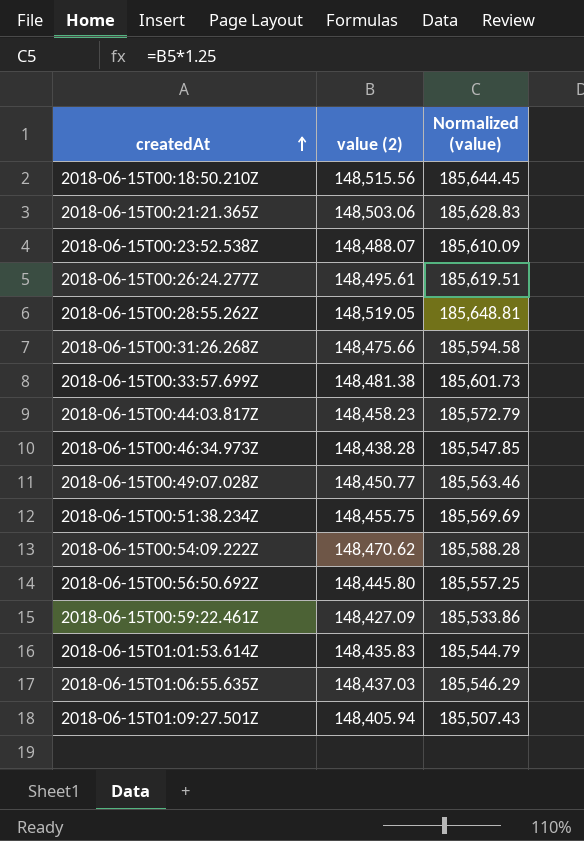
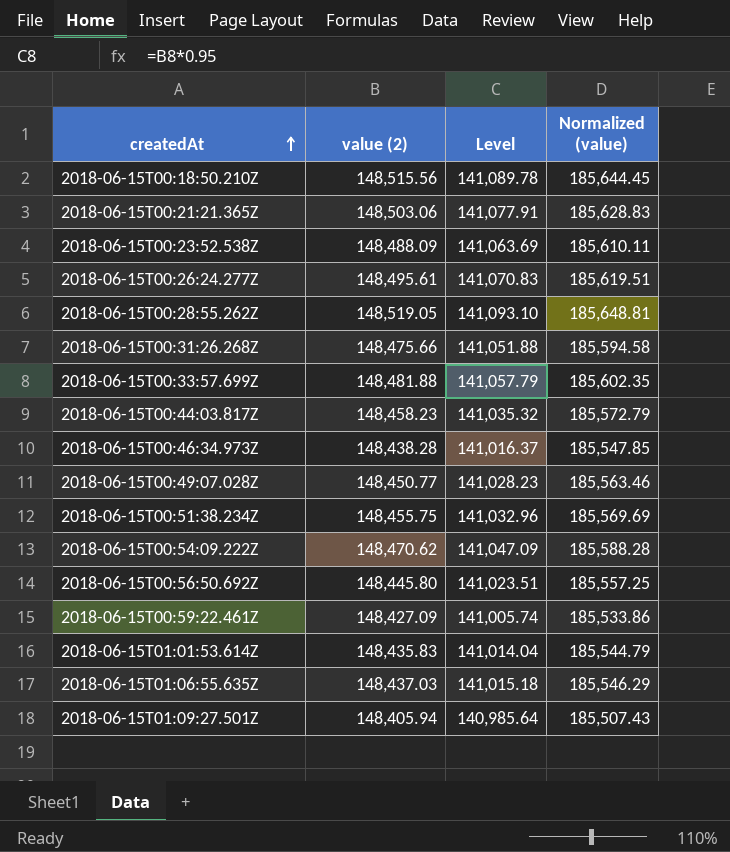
column Level | formula: none -> [value (2)] * 0.95
2018-06-15T00:23:52.538Z | value (2): 148,488.07 -> 148,488.09
2018-06-15T00:23:52.538Z | Normalized (value): 185,610.09 -> 185,610.11
2018-06-15T00:33:57.699Z | value (2): 148,481.38 -> 148,481.88
2018-06-15T00:33:57.699Z | Normalized (value): 185,601.73 -> 185,602.35

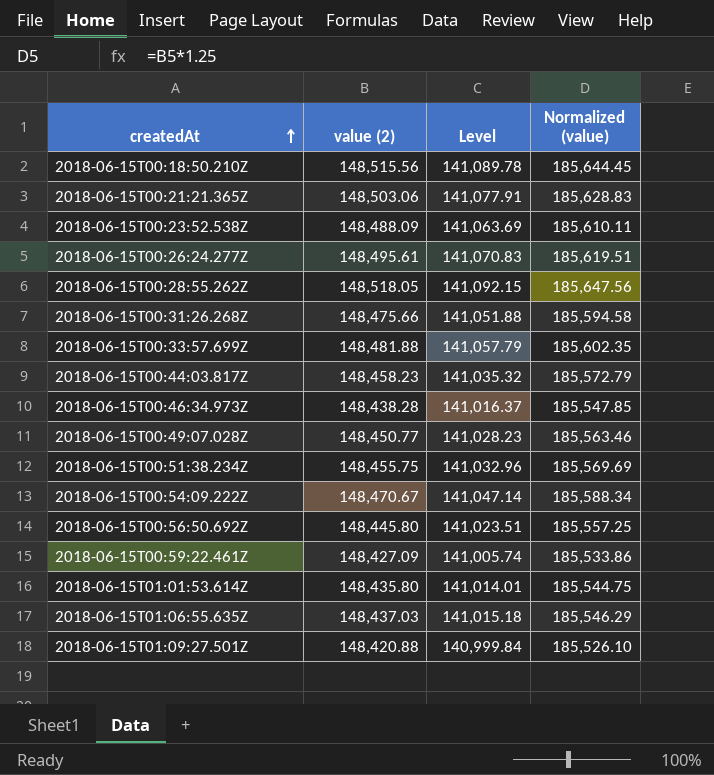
2018-06-15T00:28:55.262Z | value (2): 148,519.05 -> 148,518.05
2018-06-15T00:28:55.262Z | Level: 141,093.10 -> 141,092.15
2018-06-15T00:28:55.262Z | Normalized (value): 185,648.81 -> 185,647.56
2018-06-15T00:54:09.222Z | value (2): 148,470.62 -> 148,470.67
2018-06-15T00:54:09.222Z | Level: 141,047.09 -> 141,047.14
2018-06-15T00:54:09.222Z | Normalized (value): 185,588.28 -> 185,588.34
2018-06-15T01:01:53.614Z | value (2): 148,435.83 -> 148,435.80
2018-06-15T01:01:53.614Z | Level: 141,014.04 -> 141,014.01
2018-06-15T01:01:53.614Z | Normalized (value): 185,544.79 -> 185,544.75
2018-06-15T01:09:27.501Z | value (2): 148,405.94 -> 148,420.88
2018-06-15T01:09:27.501Z | Level: 140,985.64 -> 140,999.84
2018-06-15T01:09:27.501Z | Normalized (value): 185,507.43 -> 185,526.10

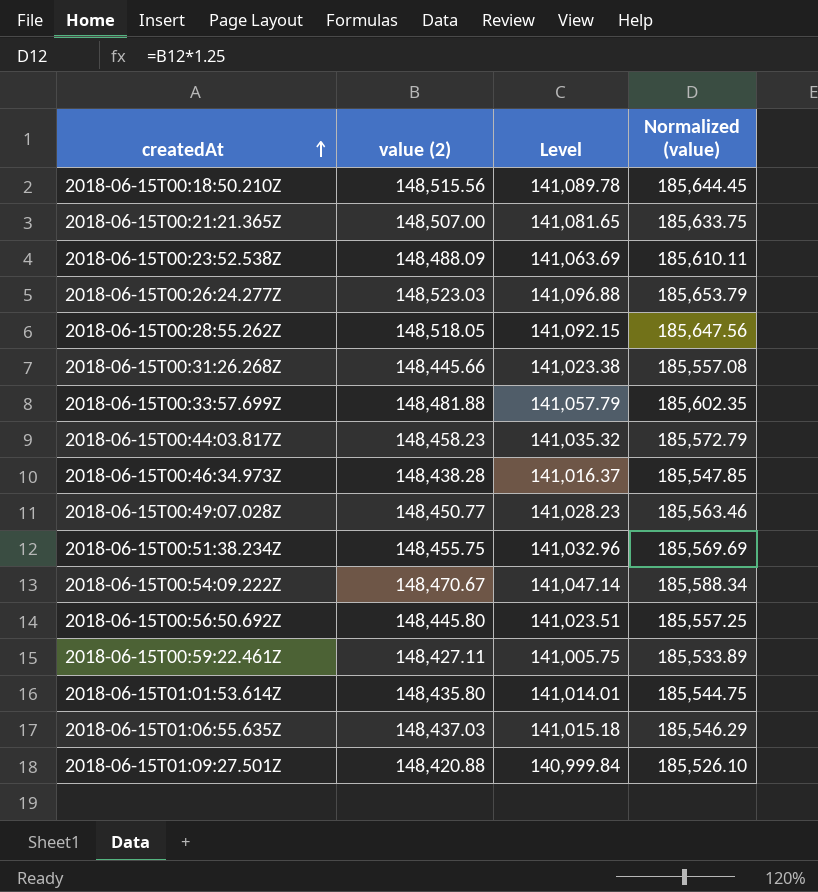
2018-06-15T00:21:21.365Z | value (2): 148,503.06 -> 148,507.00
2018-06-15T00:21:21.365Z | Level: 141,077.91 -> 141,081.65
2018-06-15T00:21:21.365Z | Normalized (value): 185,628.83 -> 185,633.75
2018-06-15T00:26:24.277Z | value (2): 148,495.61 -> 148,523.03
2018-06-15T00:26:24.277Z | Level: 141,070.83 -> 141,096.88
2018-06-15T00:26:24.277Z | Normalized (value): 185,619.51 -> 185,653.79
2018-06-15T00:31:26.268Z | value (2): 148,475.66 -> 148,445.66
2018-06-15T00:31:26.268Z | Level: 141,051.88 -> 141,023.38
2018-06-15T00:31:26.268Z | Normalized (value): 185,594.58 -> 185,557.08
2018-06-15T00:59:22.461Z | value (2): 148,427.09 -> 148,427.11
2018-06-15T00:59:22.461Z | Level: 141,005.74 -> 141,005.75
2018-06-15T00:59:22.461Z | Normalized (value): 185,533.86 -> 185,533.89

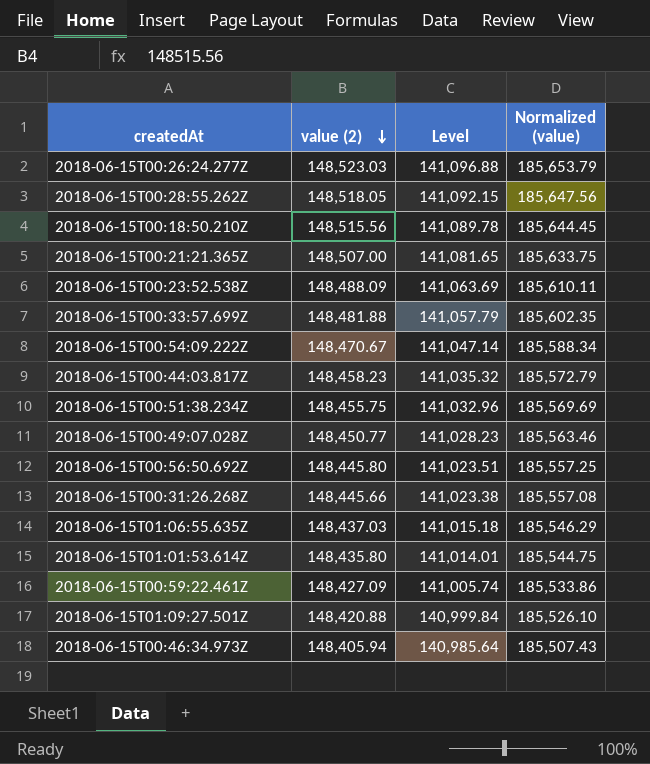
row order: createdAt ascending -> value (2) descending
2018-06-15T00:59:22.461Z | value (2): 148,427.11 -> 148,427.09
2018-06-15T00:59:22.461Z | Level: 141,005.75 -> 141,005.74
2018-06-15T00:59:22.461Z | Normalized (value): 185,533.89 -> 185,533.86
2018-06-15T00:46:34.973Z | value (2): 148,438.28 -> 148,405.94
2018-06-15T00:46:34.973Z | Level: 141,016.37 -> 140,985.64
2018-06-15T00:46:34.973Z | Normalized (value): 185,547.85 -> 185,507.43

